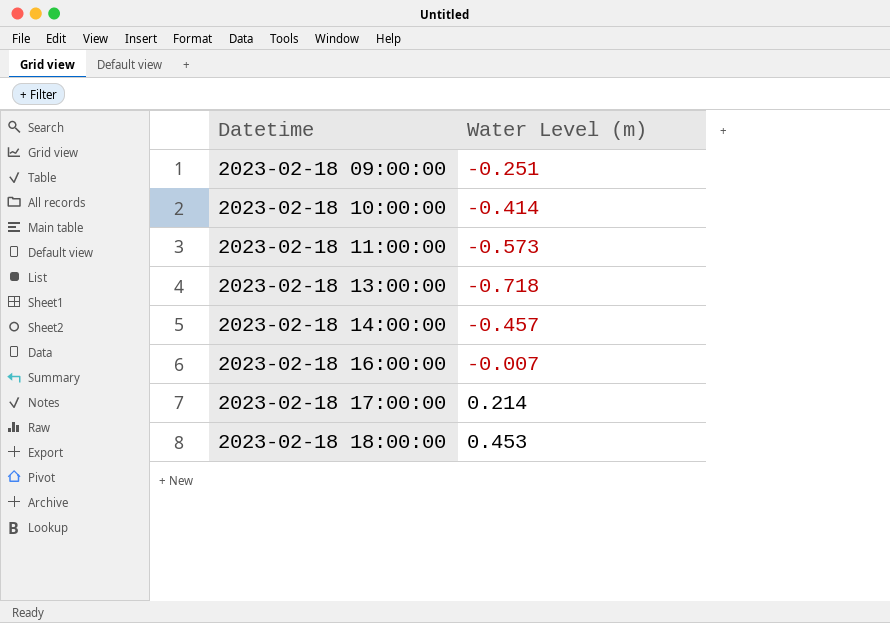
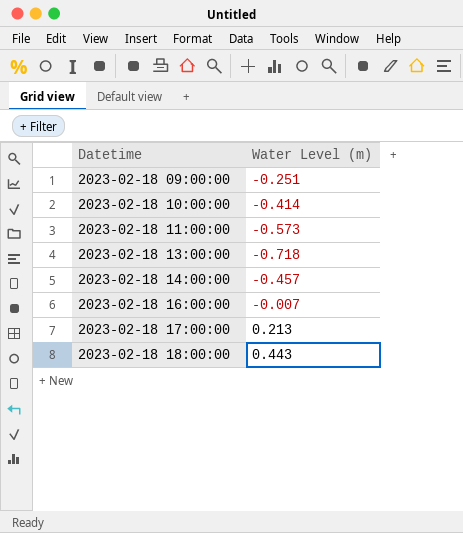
2023-02-18 17:00:00 | Water Level (m): 0.214 -> 0.213
2023-02-18 18:00:00 | Water Level (m): 0.453 -> 0.443

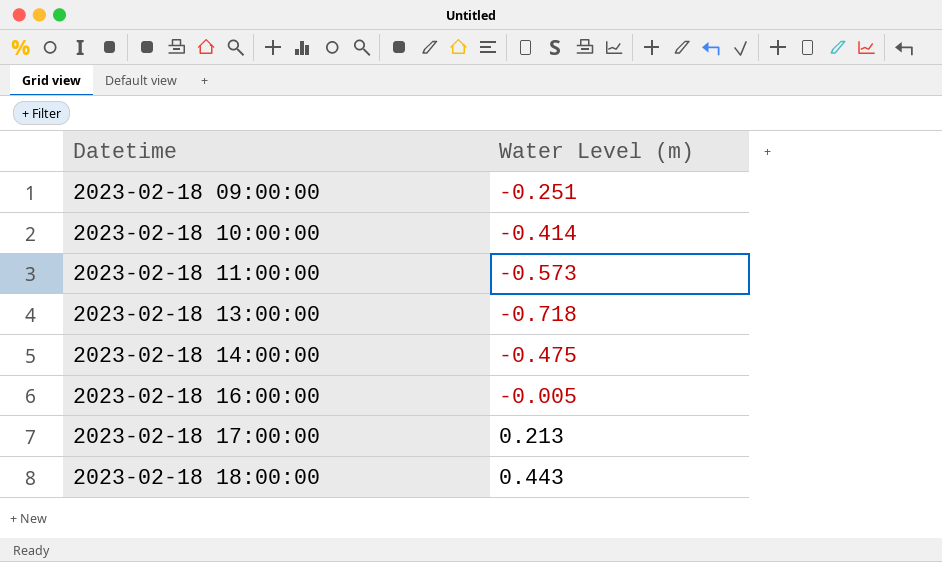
2023-02-18 14:00:00 | Water Level (m): -0.457 -> -0.475
2023-02-18 16:00:00 | Water Level (m): -0.007 -> -0.005

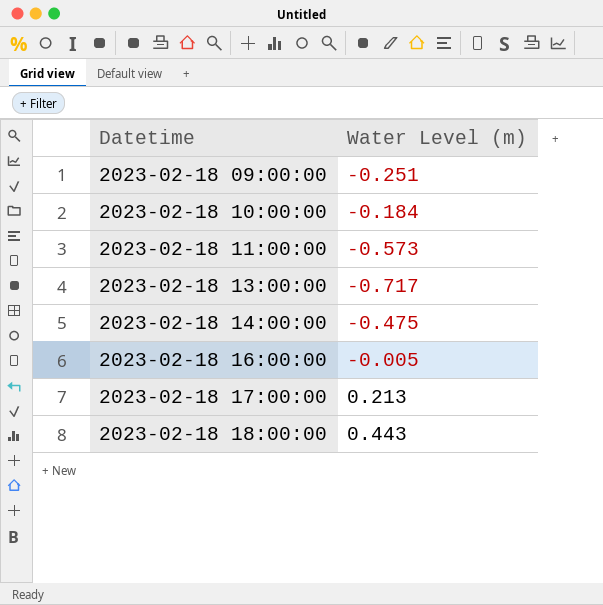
2023-02-18 10:00:00 | Water Level (m): -0.414 -> -0.184
2023-02-18 13:00:00 | Water Level (m): -0.718 -> -0.717

